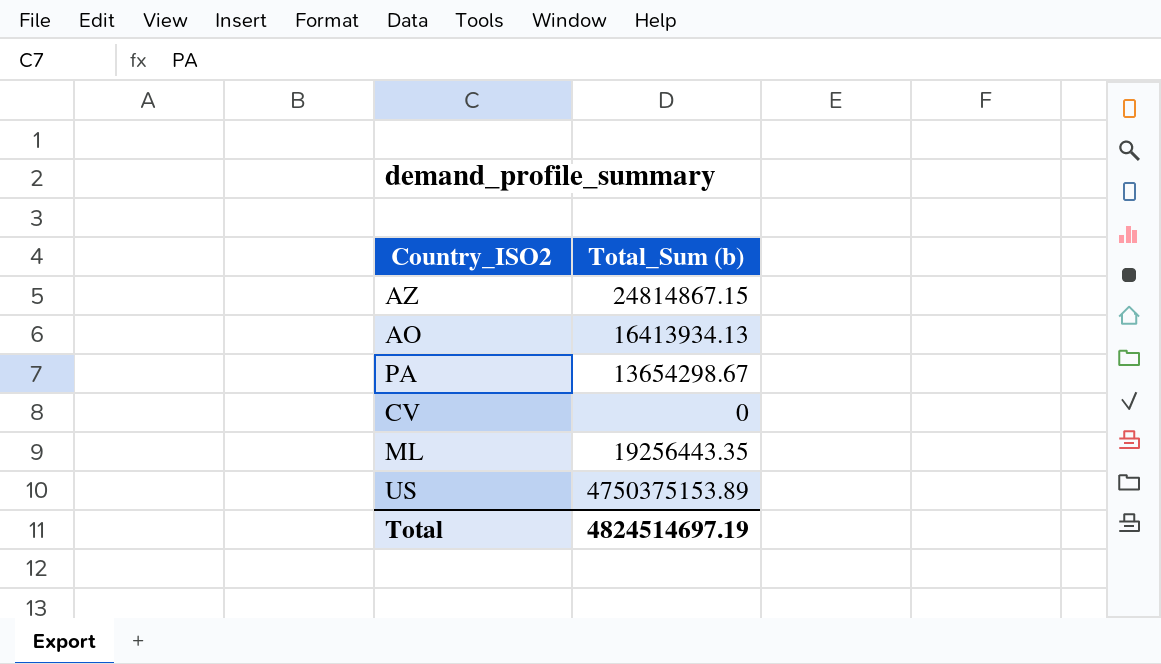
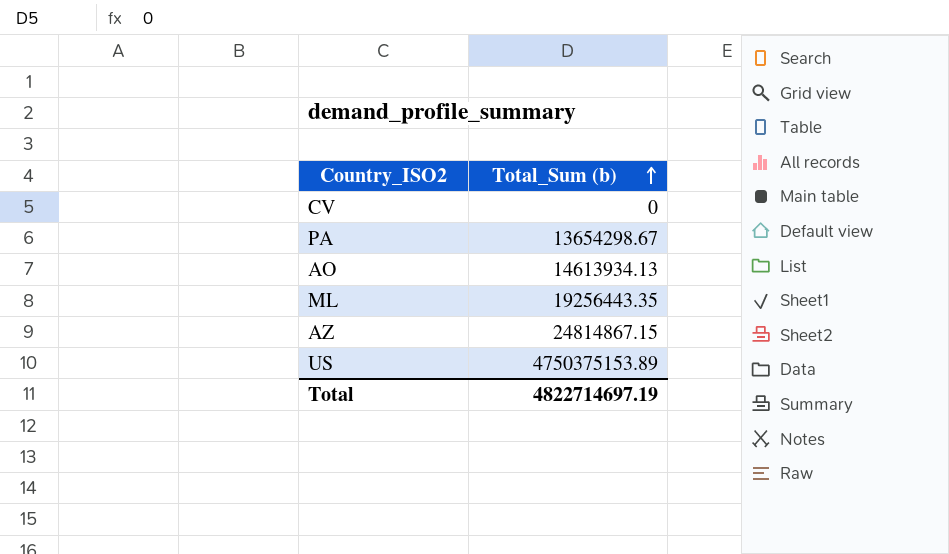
row order: none -> Total_Sum (b) ascending
AO | Total_Sum (b): 16413934.13 -> 14613934.13
Total | Total_Sum (b): 4824514697.19 -> 4822714697.19

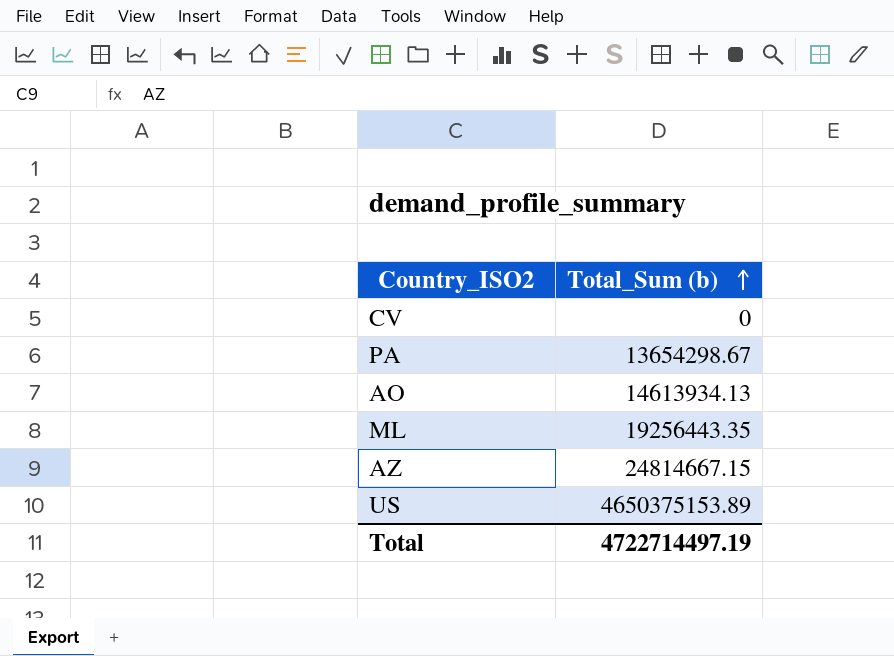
AZ | Total_Sum (b): 24814867.15 -> 24814667.15
US | Total_Sum (b): 4750375153.89 -> 4650375153.89
Total | Total_Sum (b): 4822714697.19 -> 4722714497.19

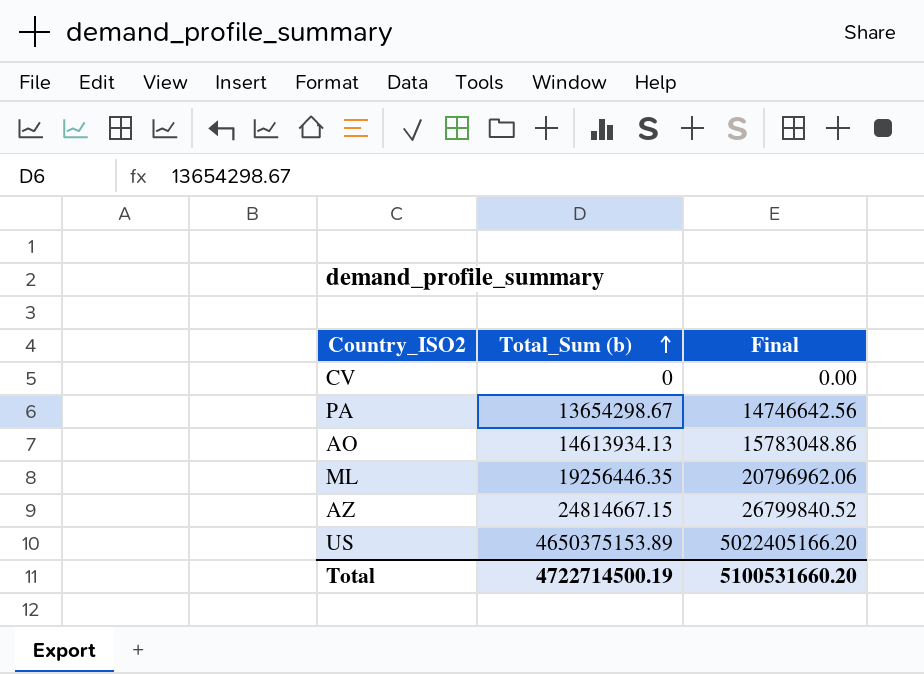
column Final | formula: none -> [Total_Sum (b)] * 1.08
ML | Total_Sum (b): 19256443.35 -> 19256446.35
Total | Total_Sum (b): 4722714497.19 -> 4722714500.19

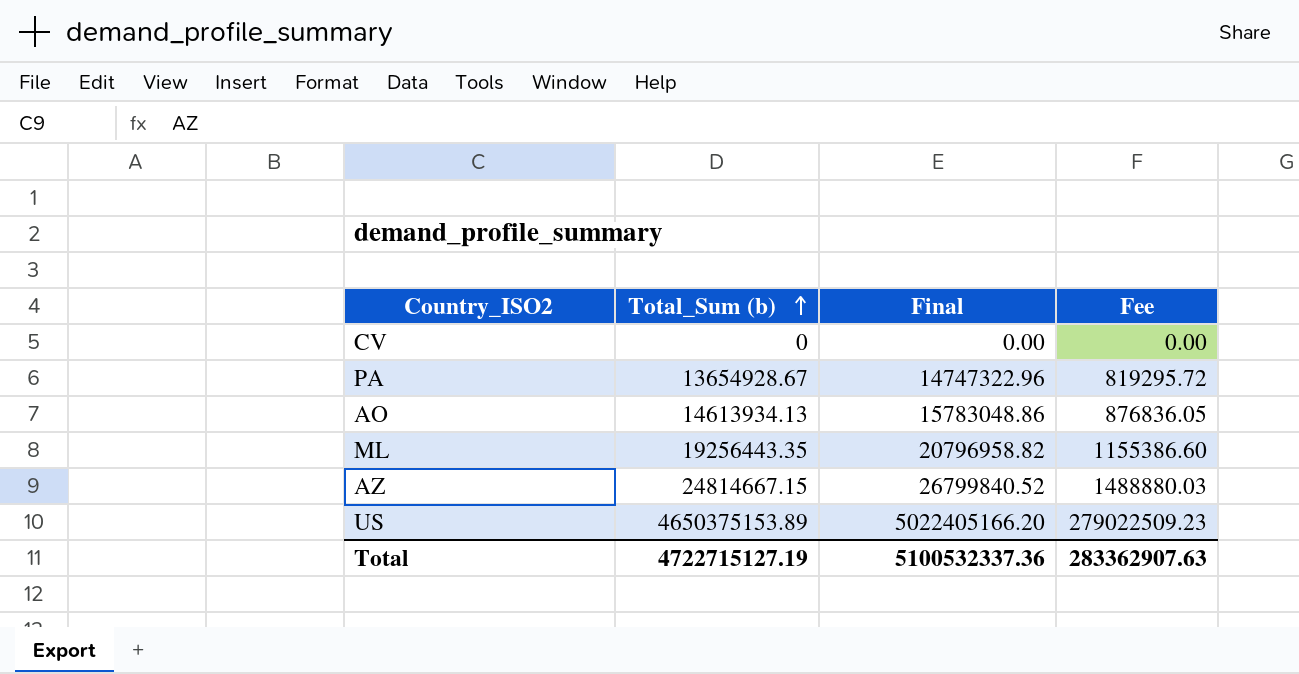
column Fee | formula: none -> [Total_Sum (b)] * 0.06
PA | Total_Sum (b): 13654298.67 -> 13654928.67
PA | Final: 14746642.56 -> 14747322.96
ML | Total_Sum (b): 19256446.35 -> 19256443.35
ML | Final: 20796962.06 -> 20796958.82
Total | Total_Sum (b): 4722714500.19 -> 4722715127.19
Total | Final: 5100531660.20 -> 5100532337.36

